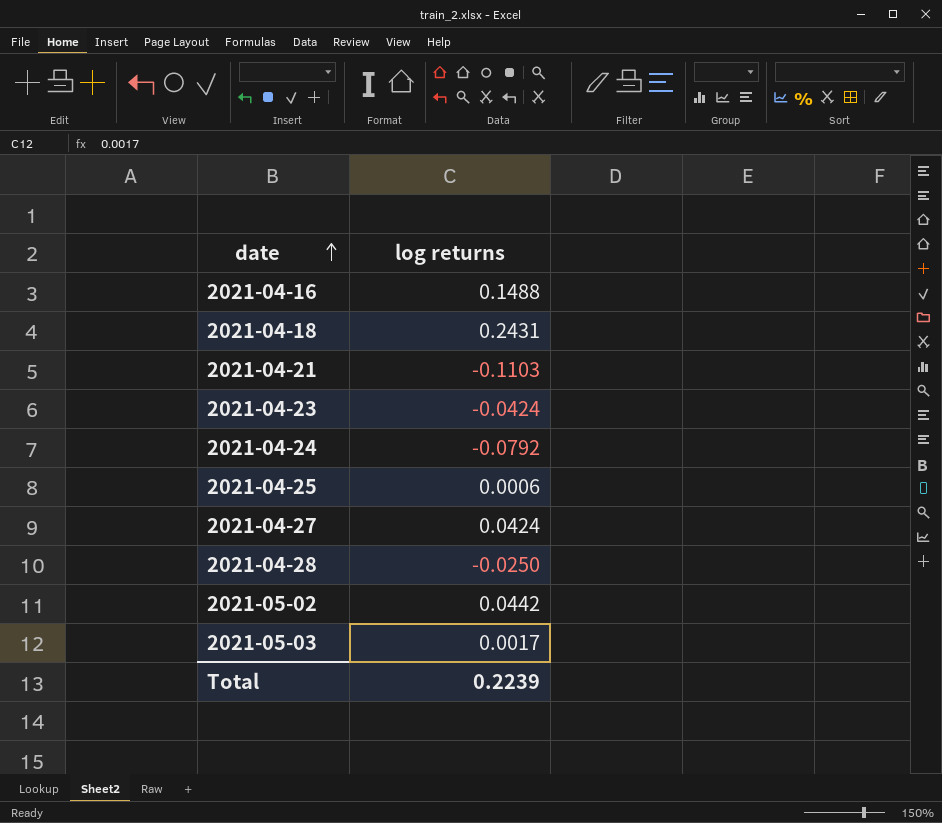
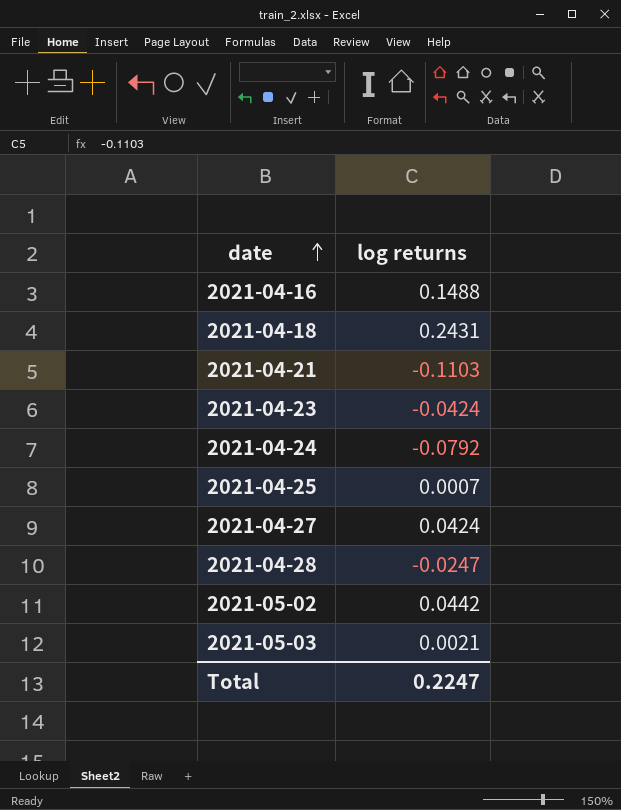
2021-04-25 | log returns: 0.0006 -> 0.0007
2021-04-28 | log returns: -0.0250 -> -0.0247
2021-05-03 | log returns: 0.0017 -> 0.0021
Total | log returns: 0.2239 -> 0.2247

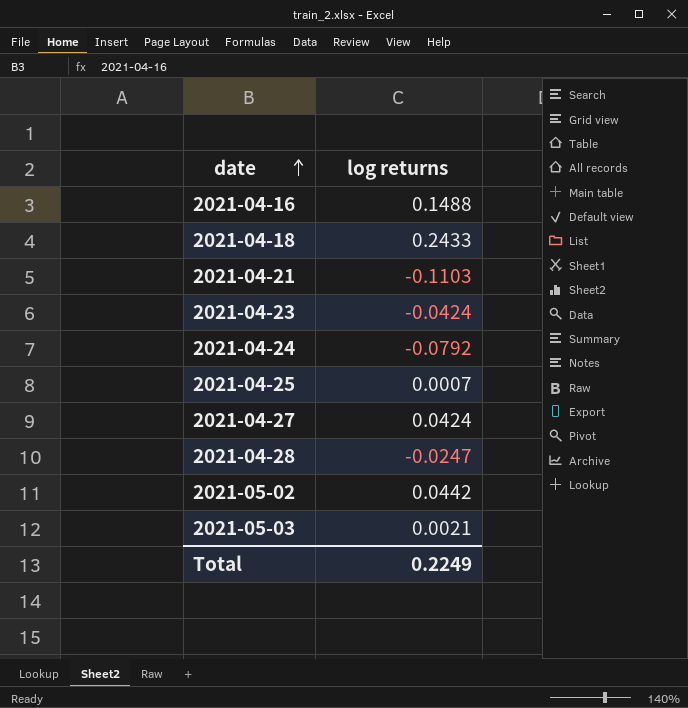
2021-04-18 | log returns: 0.2431 -> 0.2433
Total | log returns: 0.2247 -> 0.2249

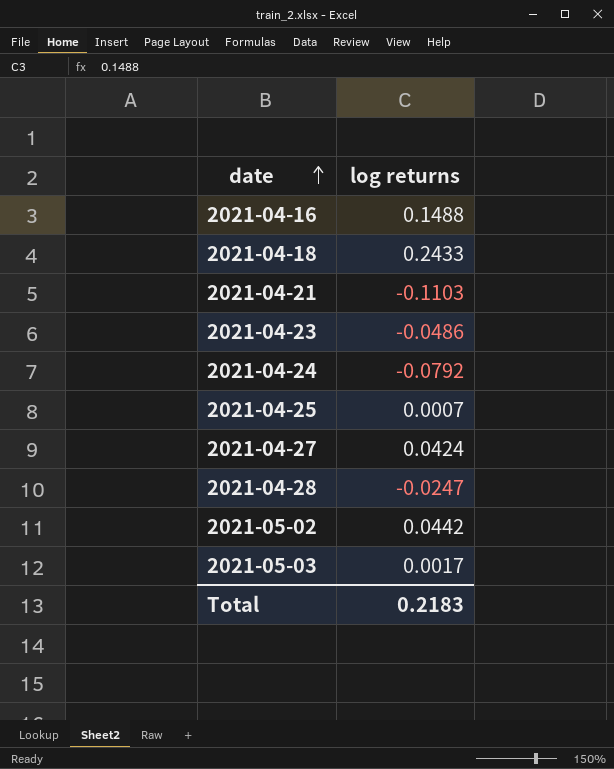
2021-04-23 | log returns: -0.0424 -> -0.0486
2021-05-03 | log returns: 0.0021 -> 0.0017
Total | log returns: 0.2249 -> 0.2183

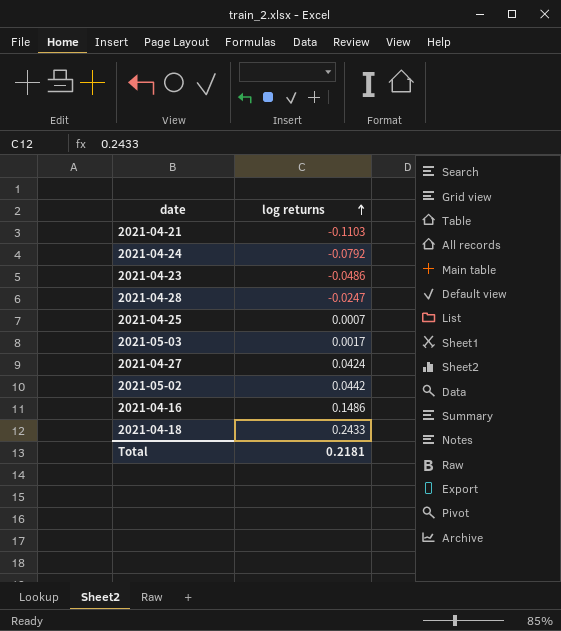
row order: date ascending -> log returns ascending
2021-04-16 | log returns: 0.1488 -> 0.1486
Total | log returns: 0.2183 -> 0.2181

